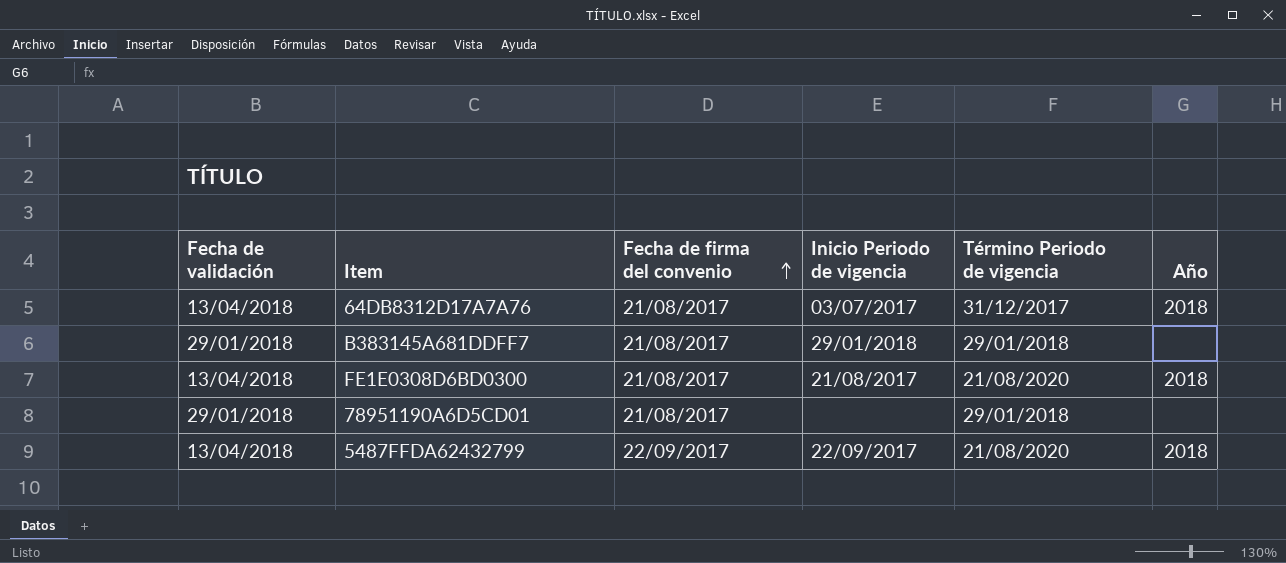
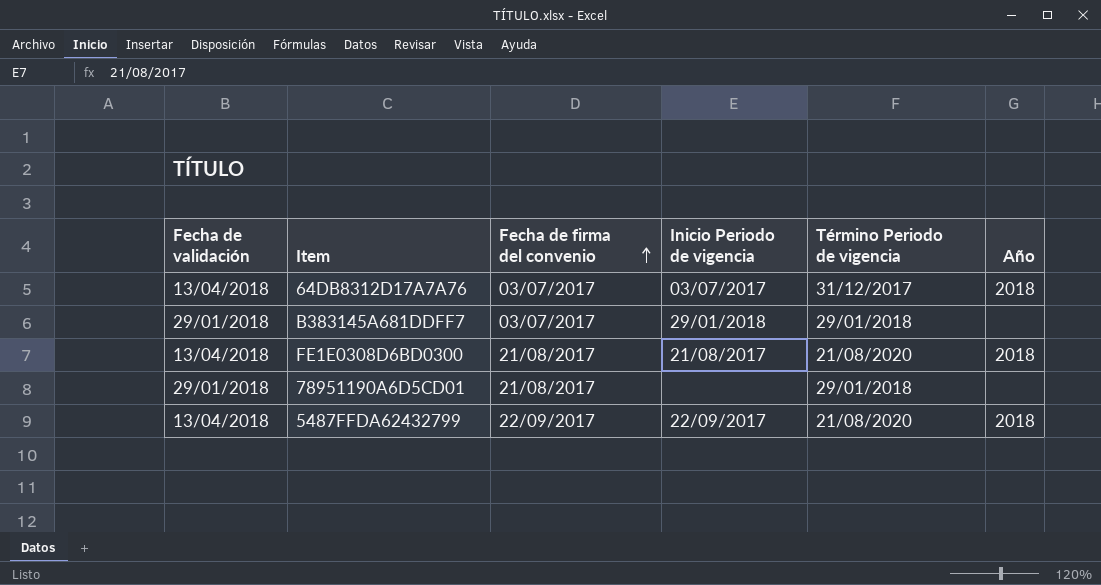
64DB8312D17A7A76 | Fecha de firma del convenio: 21/08/2017 -> 03/07/2017
B383145A681DDFF7 | Fecha de firma del convenio: 21/08/2017 -> 03/07/2017

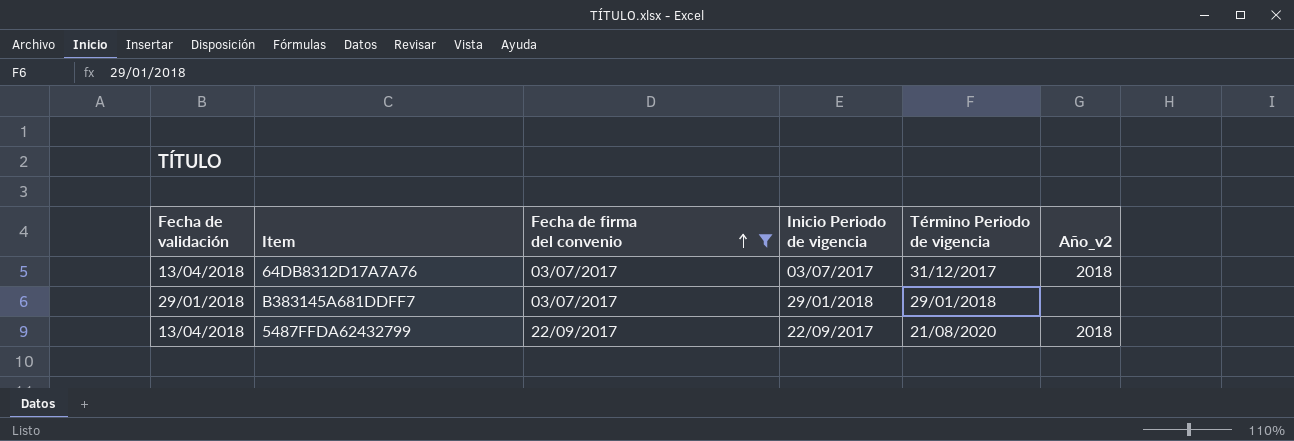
filter: none -> Fecha de firma del convenio != 21/08/2017
column name: Año -> Año_v2

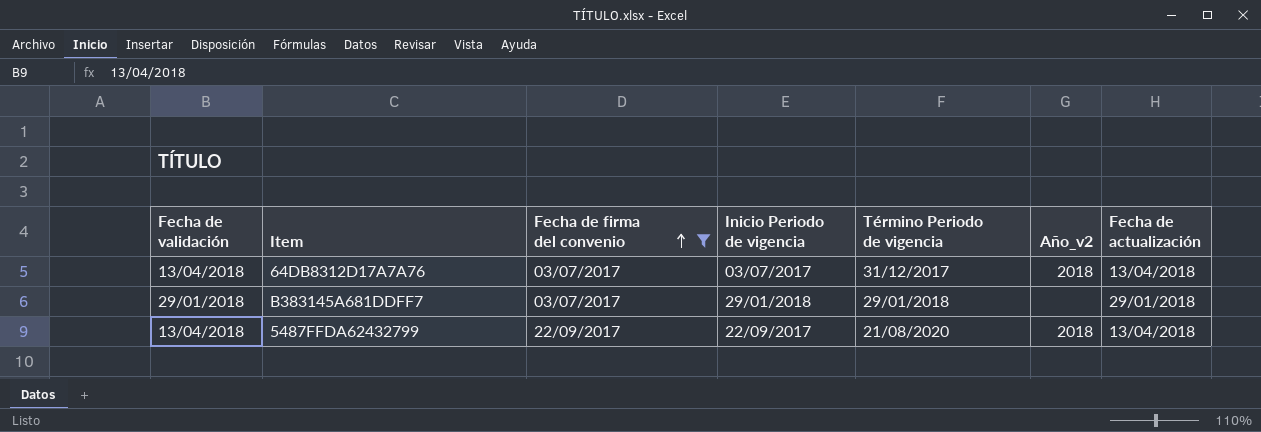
column Fecha de actualización | position: none -> 7

